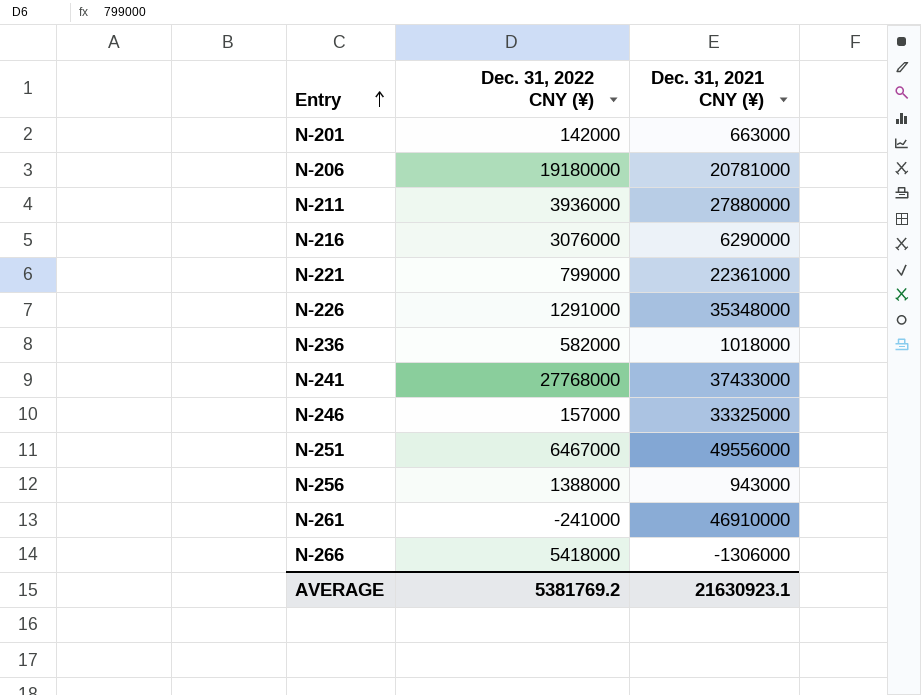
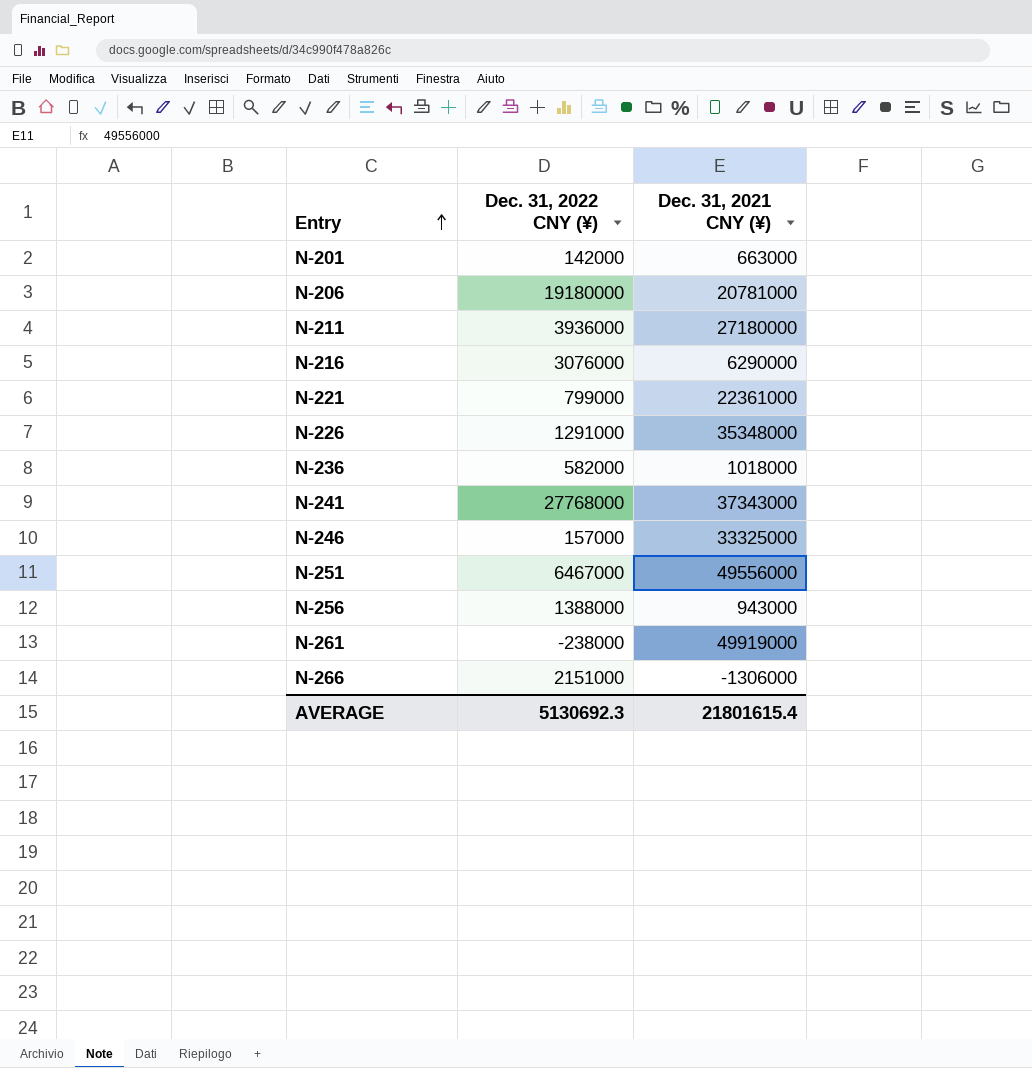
N-211 | Dec. 31, 2021 CNY (¥): 27880000 -> 27180000
N-241 | Dec. 31, 2021 CNY (¥): 37433000 -> 37343000
N-261 | Dec. 31, 2022 CNY (¥): -241000 -> -238000
N-261 | Dec. 31, 2021 CNY (¥): 46910000 -> 49919000
N-266 | Dec. 31, 2022 CNY (¥): 5418000 -> 2151000
AVERAGE | Dec. 31, 2022 CNY (¥): 5381769.2 -> 5130692.3
AVERAGE | Dec. 31, 2021 CNY (¥): 21630923.1 -> 21801615.4

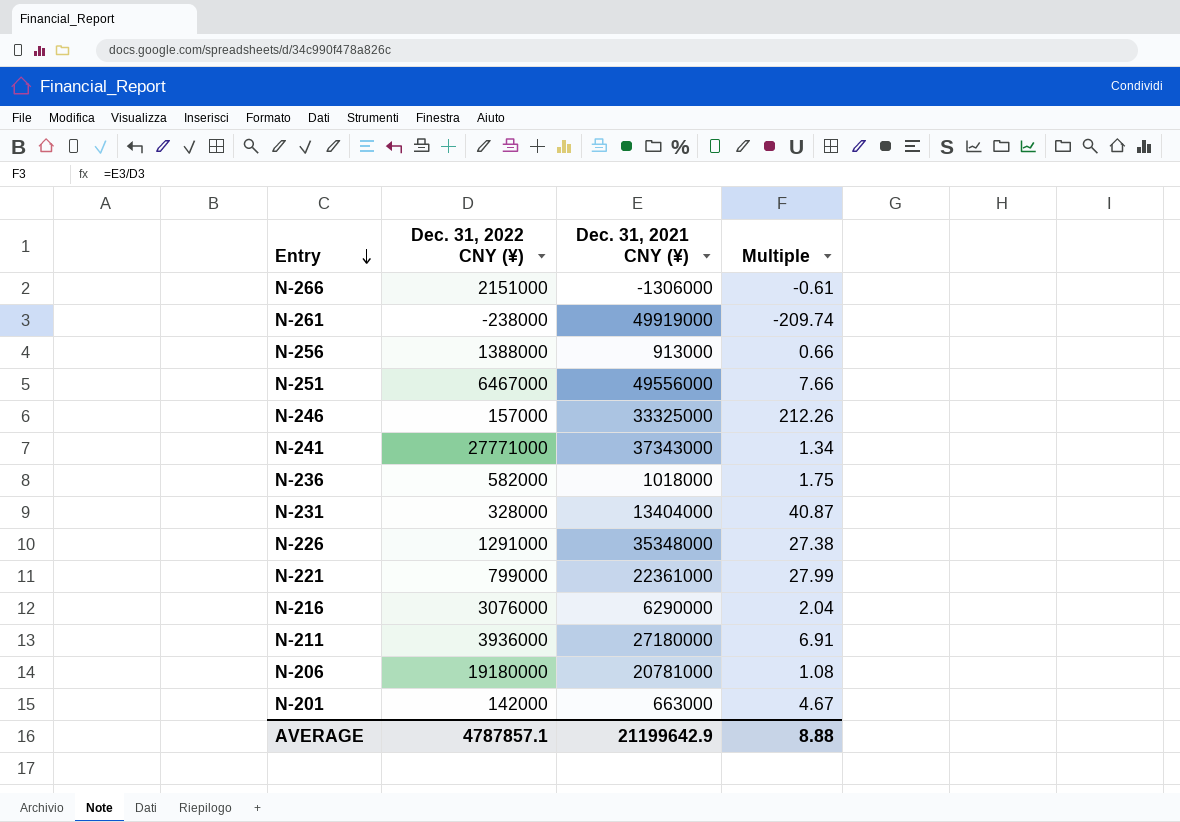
row order: Entry ascending -> Entry descending
column Multiple | formula: none -> [Dec. 31, 2021 CNY (¥)] / [Dec. 31, 2022 CNY (¥)]
N-256 | Dec. 31, 2021 CNY (¥): 943000 -> 913000
N-241 | Dec. 31, 2022 CNY (¥): 27768000 -> 27771000
row N-231: none -> 328000 | 13404000 | 40.87
AVERAGE | Dec. 31, 2022 CNY (¥): 5130692.3 -> 4787857.1
AVERAGE | Dec. 31, 2021 CNY (¥): 21801615.4 -> 21199642.9

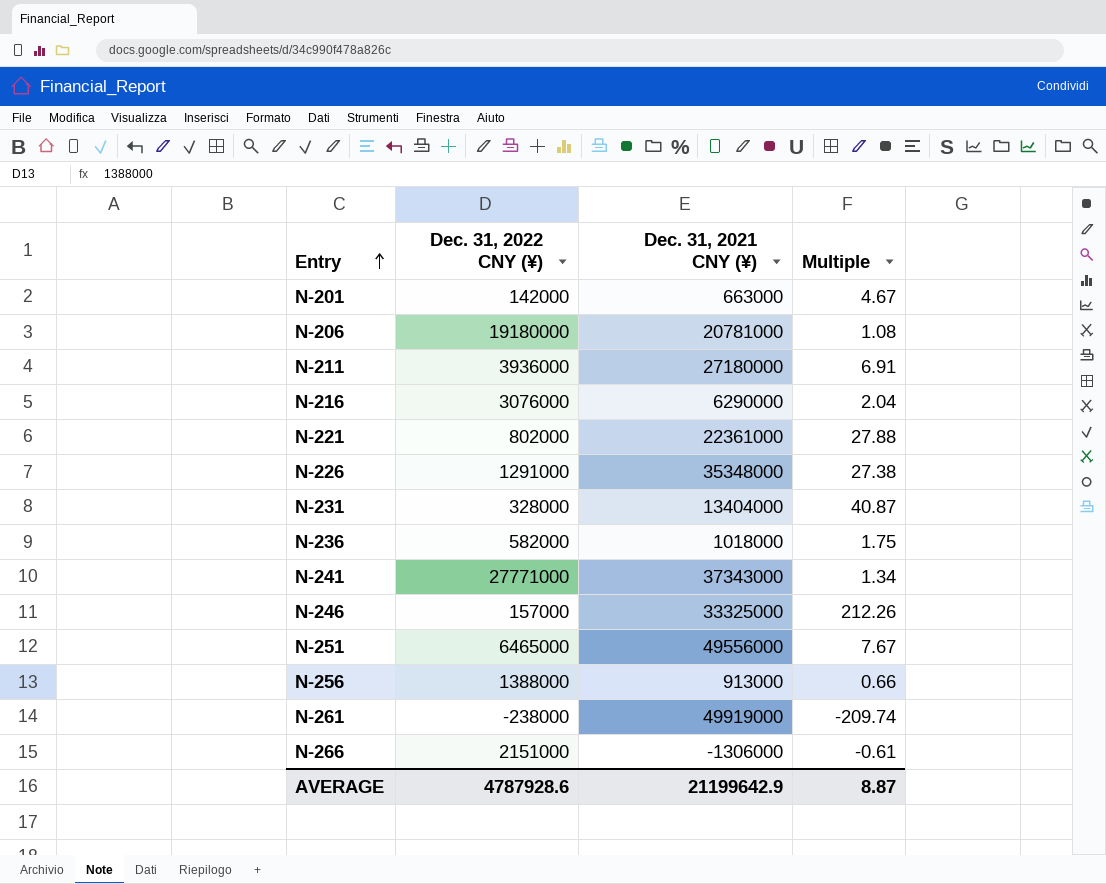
row order: Entry descending -> Entry ascending
N-221 | Dec. 31, 2022 CNY (¥): 799000 -> 802000
N-221 | Multiple: 27.99 -> 27.88
N-251 | Dec. 31, 2022 CNY (¥): 6467000 -> 6465000
N-251 | Multiple: 7.66 -> 7.67
AVERAGE | Dec. 31, 2022 CNY (¥): 4787857.1 -> 4787928.6
AVERAGE | Multiple: 8.88 -> 8.87

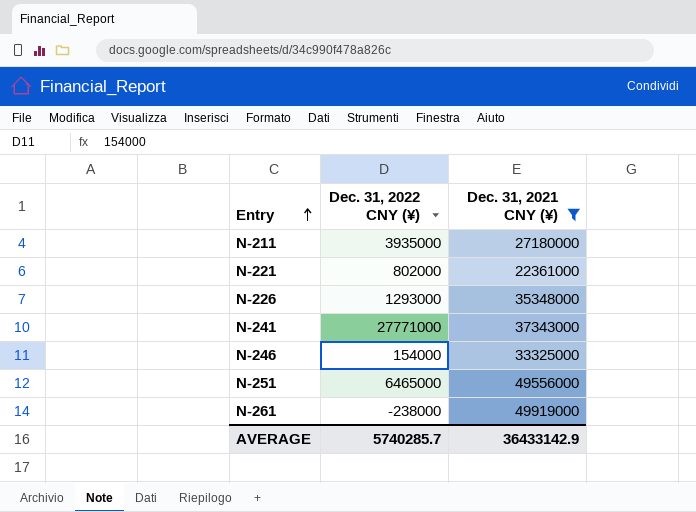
filter: none -> Dec. 31, 2021 CNY (¥) >= 22361000
column Multiple | formula: [Dec. 31, 2021 CNY (¥)] / [Dec. 31, 2022 CNY (¥)] -> none
N-211 | Dec. 31, 2022 CNY (¥): 3936000 -> 3935000
N-226 | Dec. 31, 2022 CNY (¥): 1291000 -> 1293000
N-246 | Dec. 31, 2022 CNY (¥): 157000 -> 154000
AVERAGE | Dec. 31, 2022 CNY (¥): 4787928.6 -> 5740285.7
AVERAGE | Dec. 31, 2021 CNY (¥): 21199642.9 -> 36433142.9

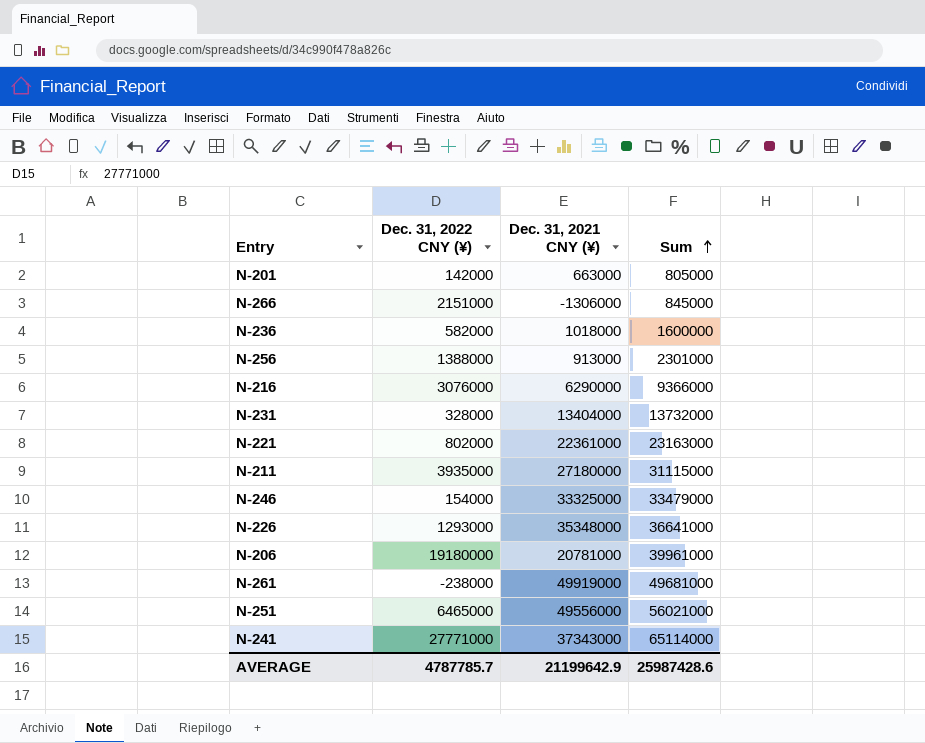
filter: Dec. 31, 2021 CNY (¥) >= 22361000 -> none
row order: Entry ascending -> Sum ascending
column Sum | formula: none -> [Dec. 31, 2022 CNY (¥)] + [Dec. 31, 2021 CNY (¥)]
AVERAGE | Dec. 31, 2022 CNY (¥): 5740285.7 -> 4787785.7
AVERAGE | Dec. 31, 2021 CNY (¥): 36433142.9 -> 21199642.9

